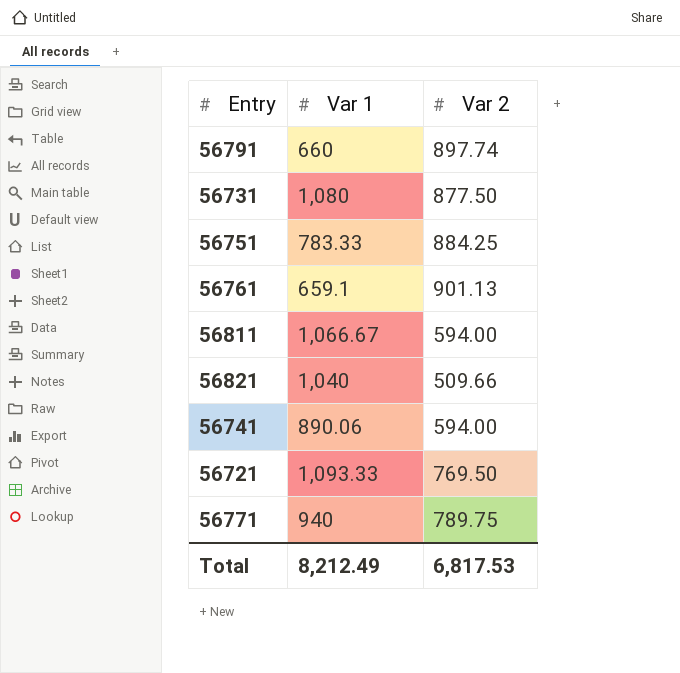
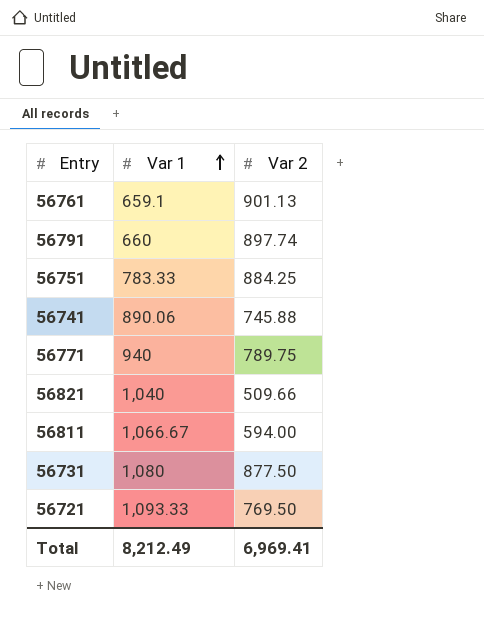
row order: none -> Var 1 ascending
56741 | Var 2: 594.00 -> 745.88
Total | Var 2: 6,817.53 -> 6,969.41

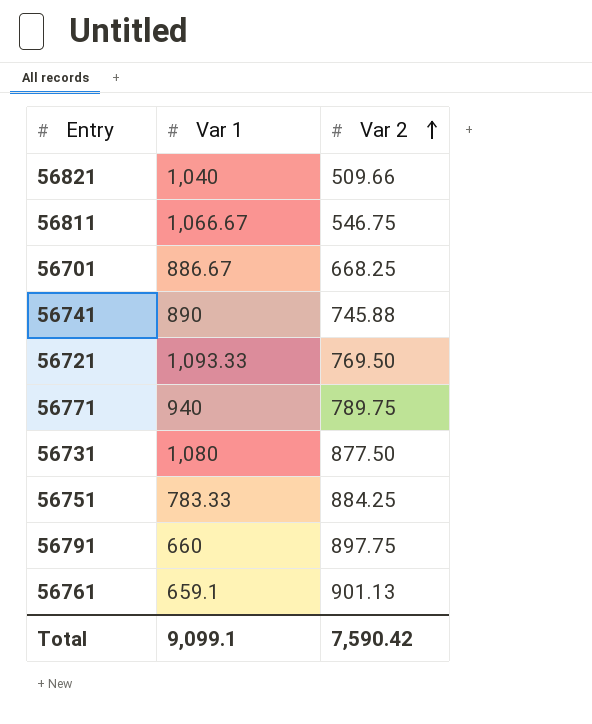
row order: Var 1 ascending -> Var 2 ascending
56811 | Var 2: 594.00 -> 546.75
row 56701: none -> 886.67 | 668.25
56741 | Var 1: 890.06 -> 890
56791 | Var 2: 897.74 -> 897.75
Total | Var 1: 8,212.49 -> 9,099.1
Total | Var 2: 6,969.41 -> 7,590.42

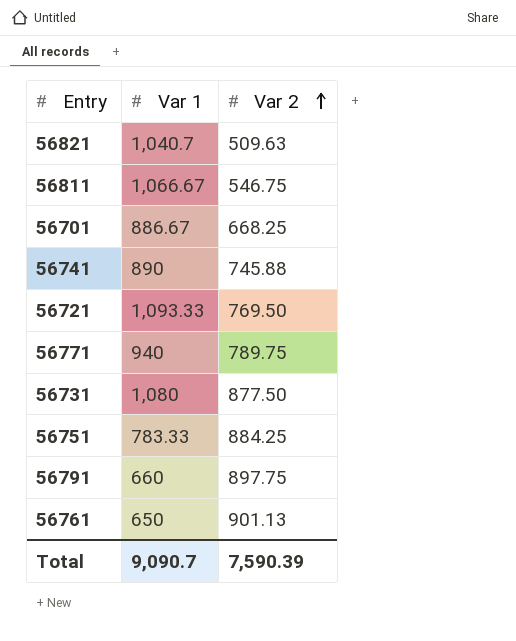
56821 | Var 1: 1,040 -> 1,040.7
56821 | Var 2: 509.66 -> 509.63
56761 | Var 1: 659.1 -> 650
Total | Var 1: 9,099.1 -> 9,090.7
Total | Var 2: 7,590.42 -> 7,590.39

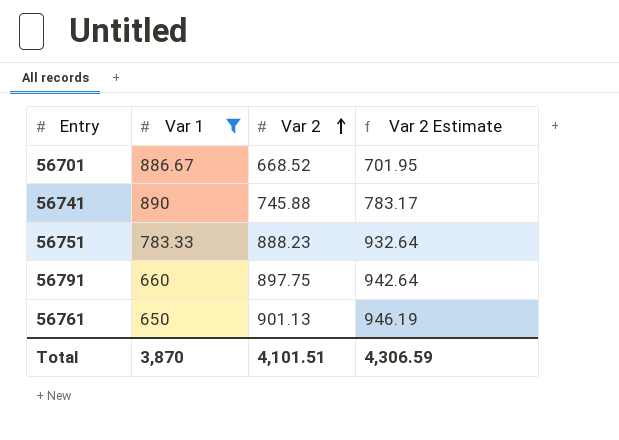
filter: none -> Var 1 <= 890
column Var 2 Estimate | formula: none -> [Var 2] * 1.05
56701 | Var 2: 668.25 -> 668.52
56751 | Var 2: 884.25 -> 888.23
Total | Var 1: 9,090.7 -> 3,870
Total | Var 2: 7,590.39 -> 4,101.51

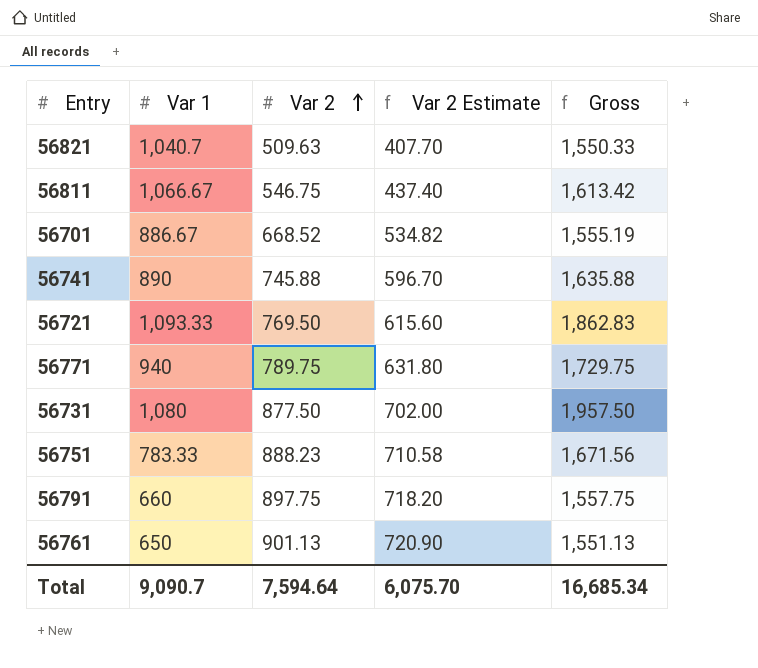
filter: Var 1 <= 890 -> none
column Var 2 Estimate | formula: [Var 2] * 1.05 -> [Var 2] * 0.8
column Gross | formula: none -> [Var 1] + [Var 2]
Total | Var 1: 3,870 -> 9,090.7
Total | Var 2: 4,101.51 -> 7,594.64
Total | Var 2 Estimate: 4,306.59 -> 6,075.70

